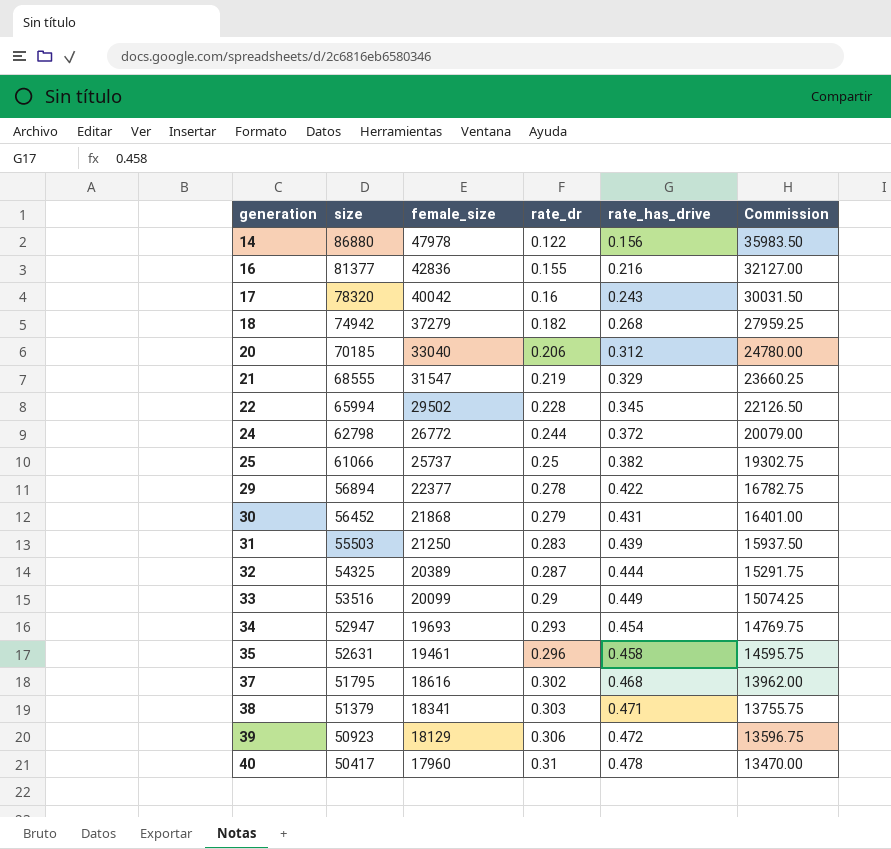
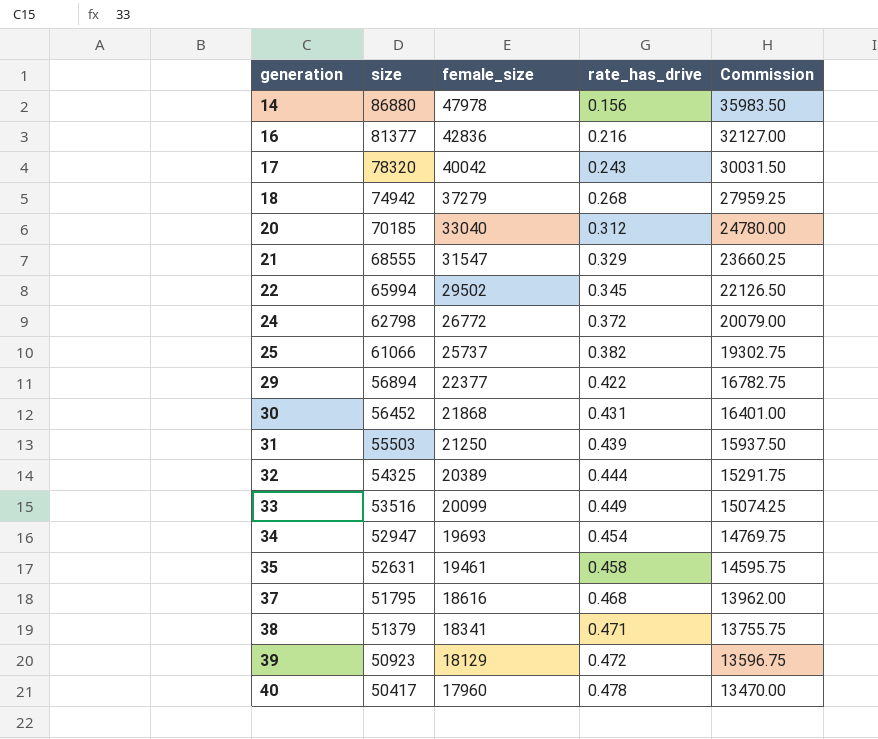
column rate_dr | position: 4 -> none

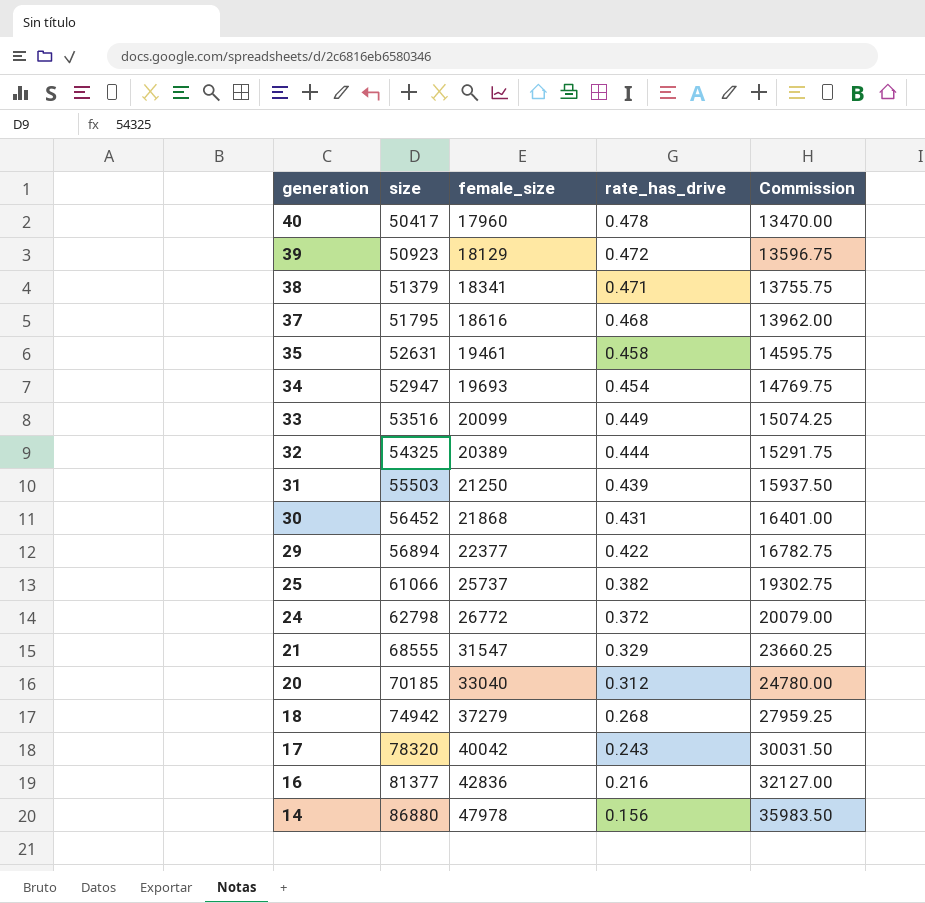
row order: generation ascending -> generation descending
row 22: 65994 | 29502 | 0.345 | 22126.50 -> none

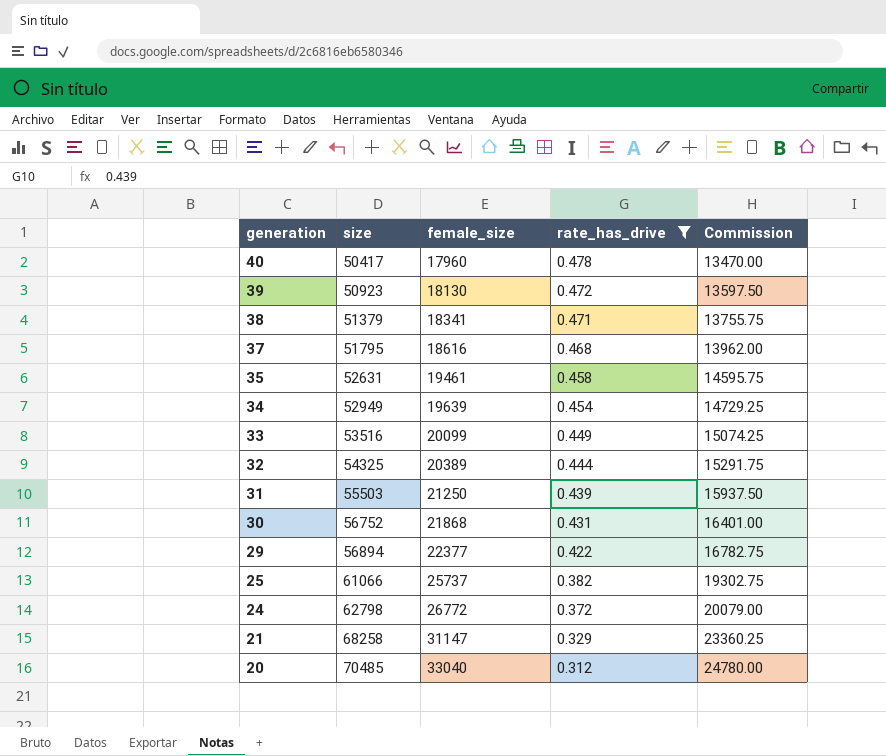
filter: none -> rate_has_drive >= 0.312
39 | female_size: 18129 -> 18130
39 | Commission: 13596.75 -> 13597.50
34 | size: 52947 -> 52949
34 | female_size: 19693 -> 19639
34 | Commission: 14769.75 -> 14729.25
30 | size: 56452 -> 56752
21 | size: 68555 -> 68258
21 | female_size: 31547 -> 31147
21 | Commission: 23660.25 -> 23360.25
20 | size: 70185 -> 70485

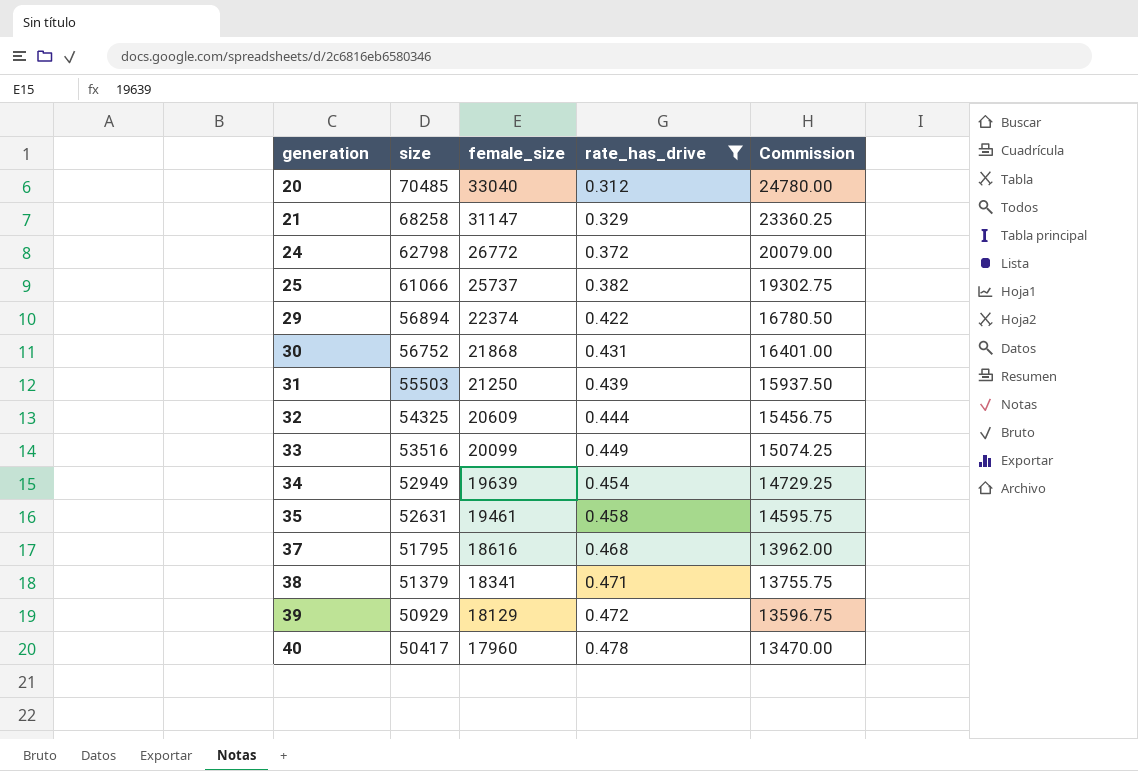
row order: generation descending -> generation ascending
29 | female_size: 22377 -> 22374
29 | Commission: 16782.75 -> 16780.50
32 | female_size: 20389 -> 20609
32 | Commission: 15291.75 -> 15456.75
39 | size: 50923 -> 50929
39 | female_size: 18130 -> 18129
39 | Commission: 13597.50 -> 13596.75

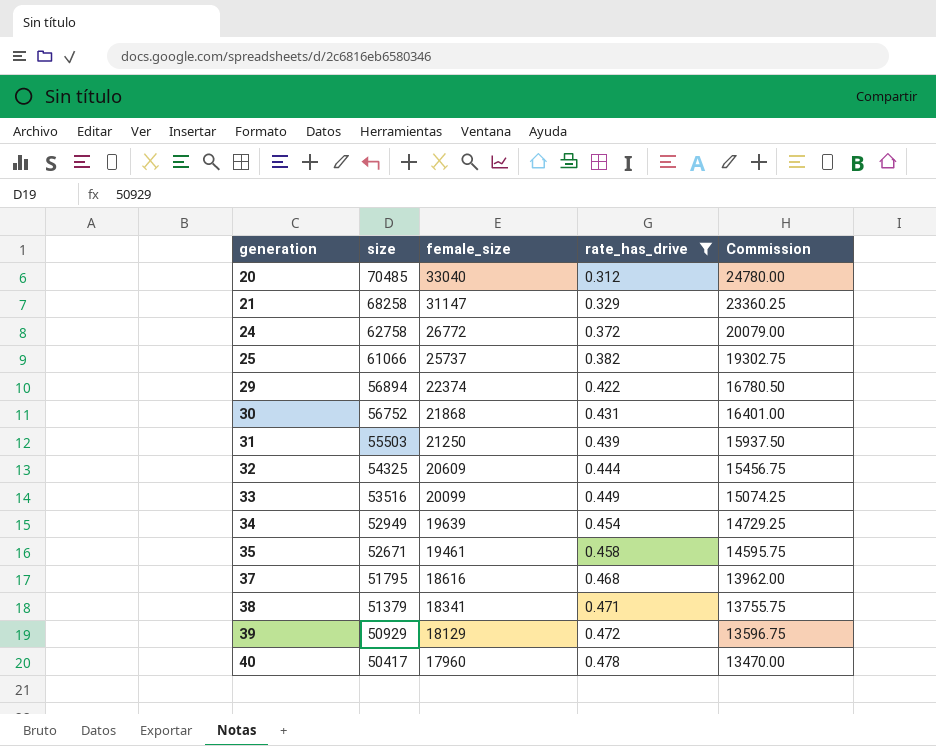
24 | size: 62798 -> 62758
35 | size: 52631 -> 52671

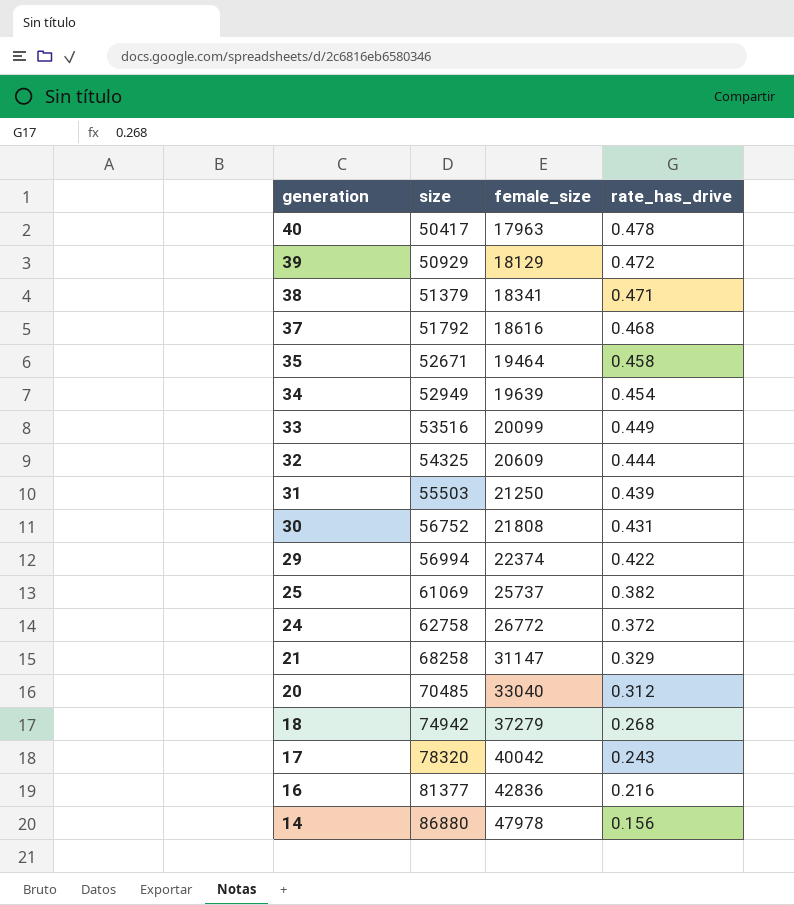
filter: rate_has_drive >= 0.312 -> none
row order: generation ascending -> generation descending
column Commission | formula: [female_size] * 0.75 -> none
40 | female_size: 17960 -> 17963
37 | size: 51795 -> 51792
35 | female_size: 19461 -> 19464
30 | female_size: 21868 -> 21808
29 | size: 56894 -> 56994
25 | size: 61066 -> 61069

